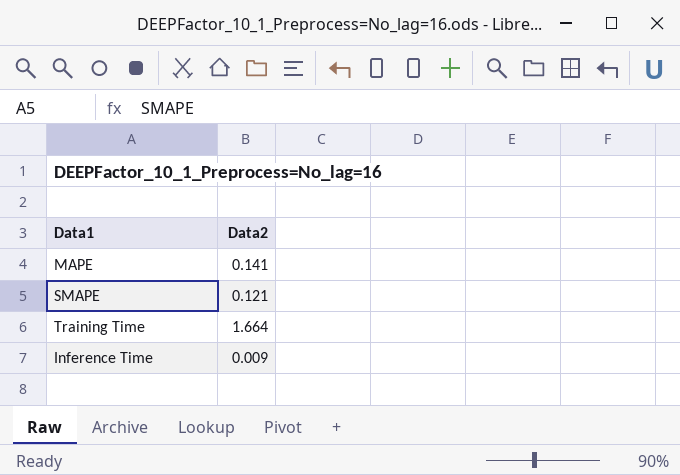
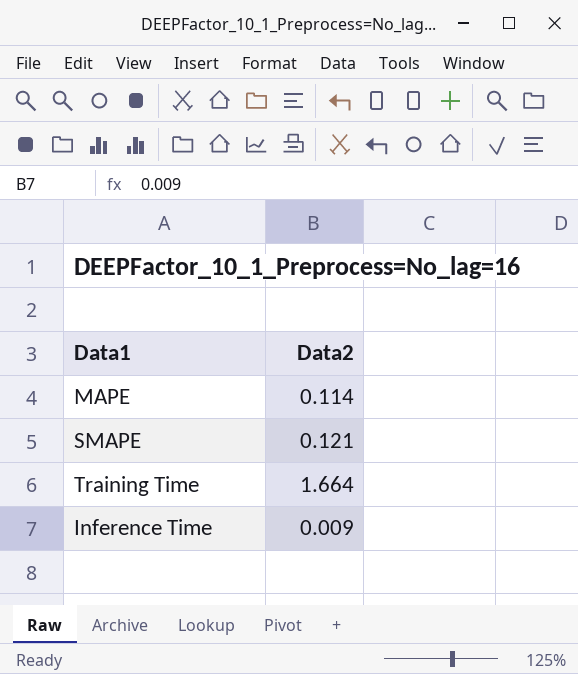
MAPE | Data2: 0.141 -> 0.114

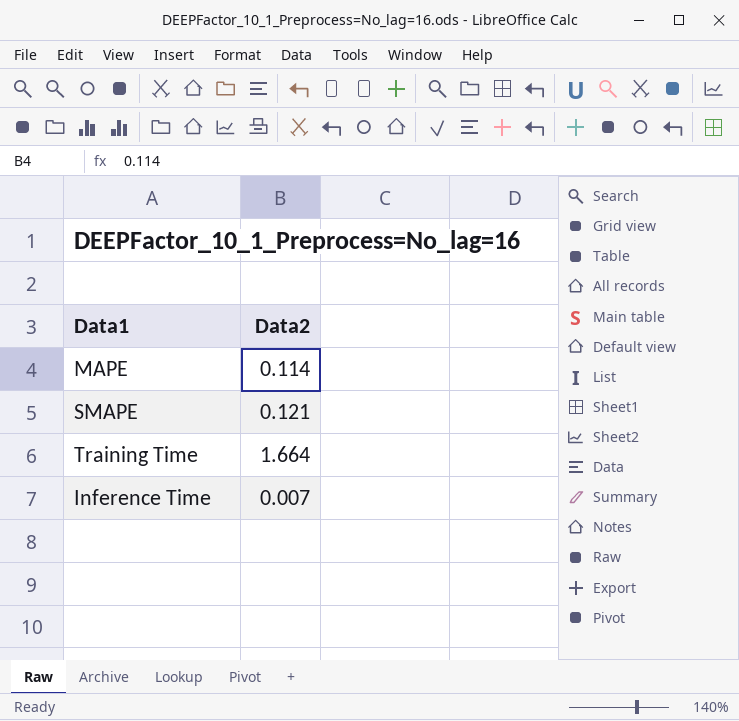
Inference Time | Data2: 0.009 -> 0.007

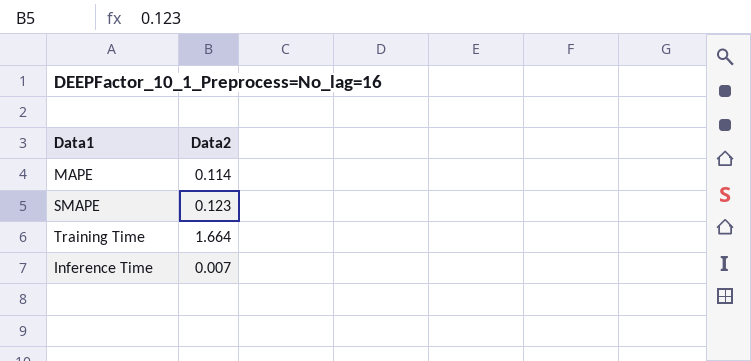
SMAPE | Data2: 0.121 -> 0.123

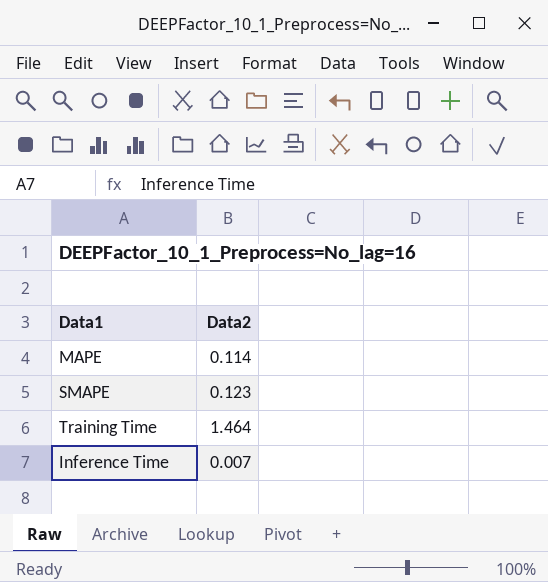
Training Time | Data2: 1.664 -> 1.464

